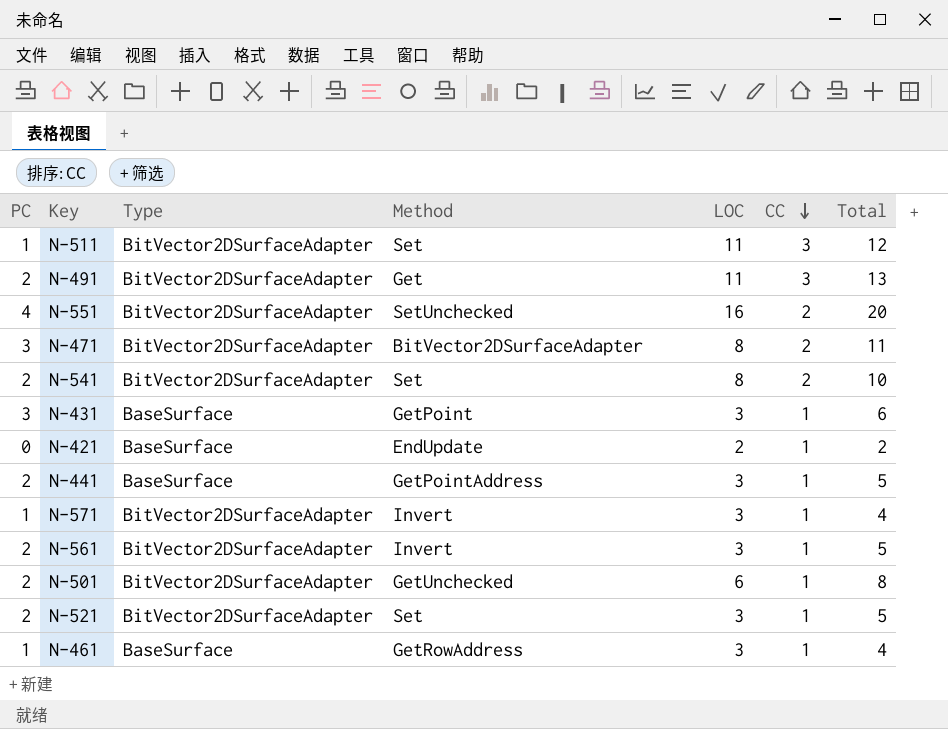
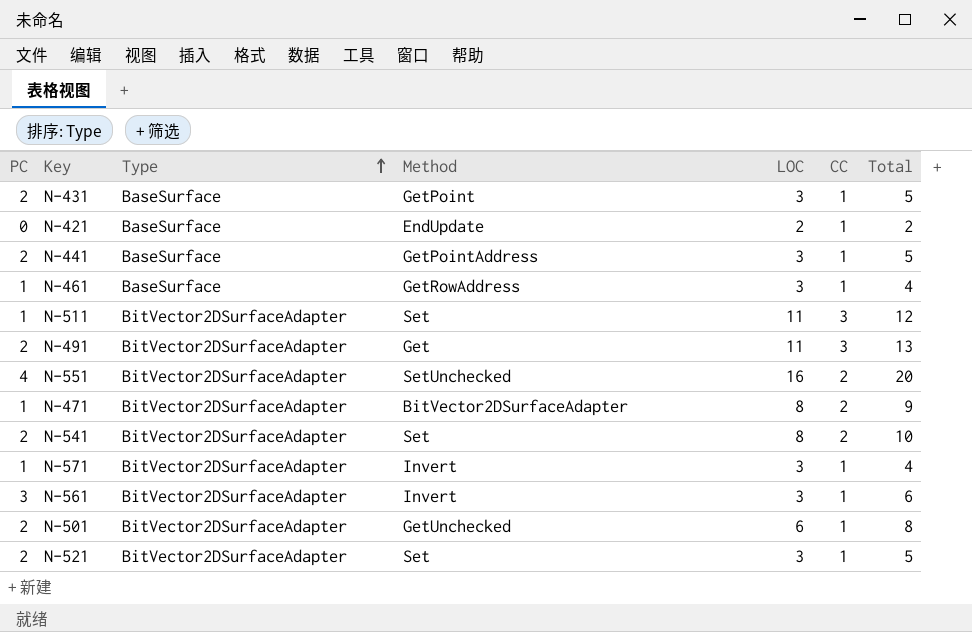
row order: CC descending -> Type ascending
N-431 | PC: 3 -> 2
N-431 | Total: 6 -> 5
N-471 | PC: 3 -> 1
N-471 | Total: 11 -> 9
N-561 | PC: 2 -> 3
N-561 | Total: 5 -> 6

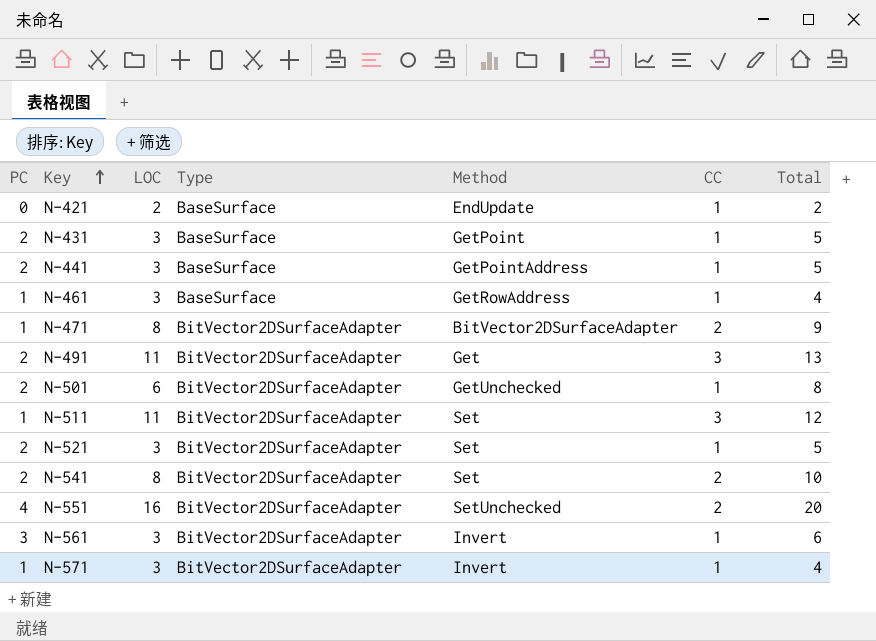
row order: Type ascending -> Key ascending
column LOC | position: 5 -> 3

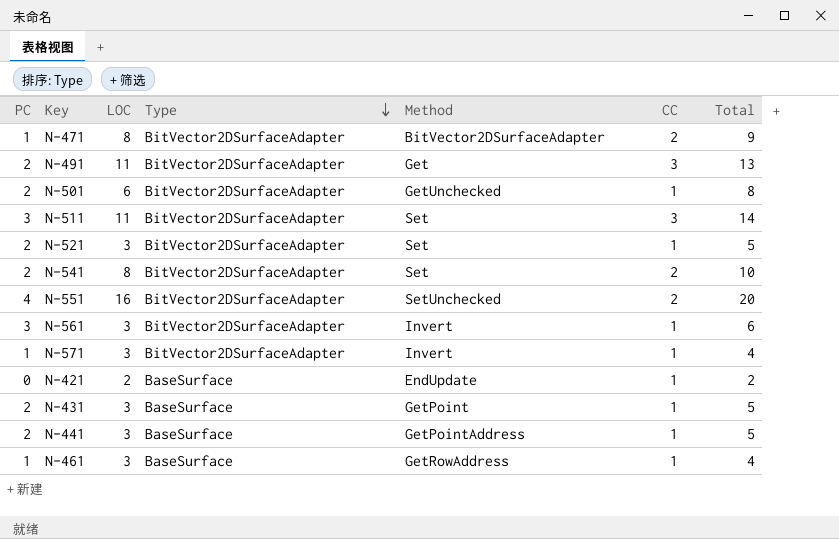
row order: Key ascending -> Type descending
N-511 | PC: 1 -> 3
N-511 | Total: 12 -> 14

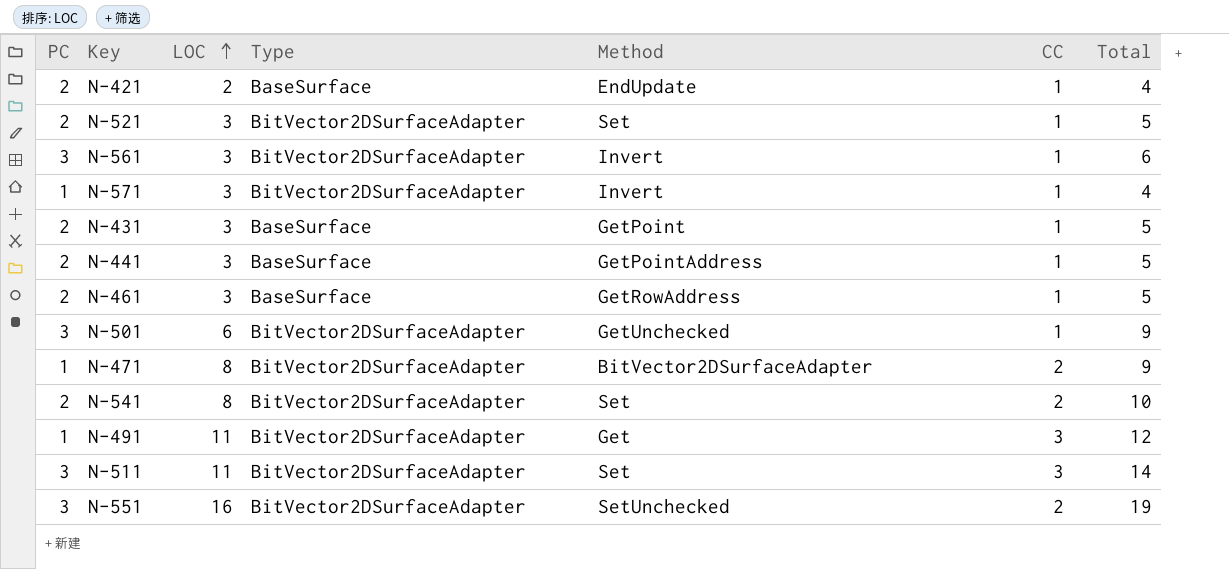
row order: Type descending -> LOC ascending
N-421 | PC: 0 -> 2
N-421 | Total: 2 -> 4
N-461 | PC: 1 -> 2
N-461 | Total: 4 -> 5
N-501 | PC: 2 -> 3
N-501 | Total: 8 -> 9
N-491 | PC: 2 -> 1
N-491 | Total: 13 -> 12
N-551 | PC: 4 -> 3
N-551 | Total: 20 -> 19

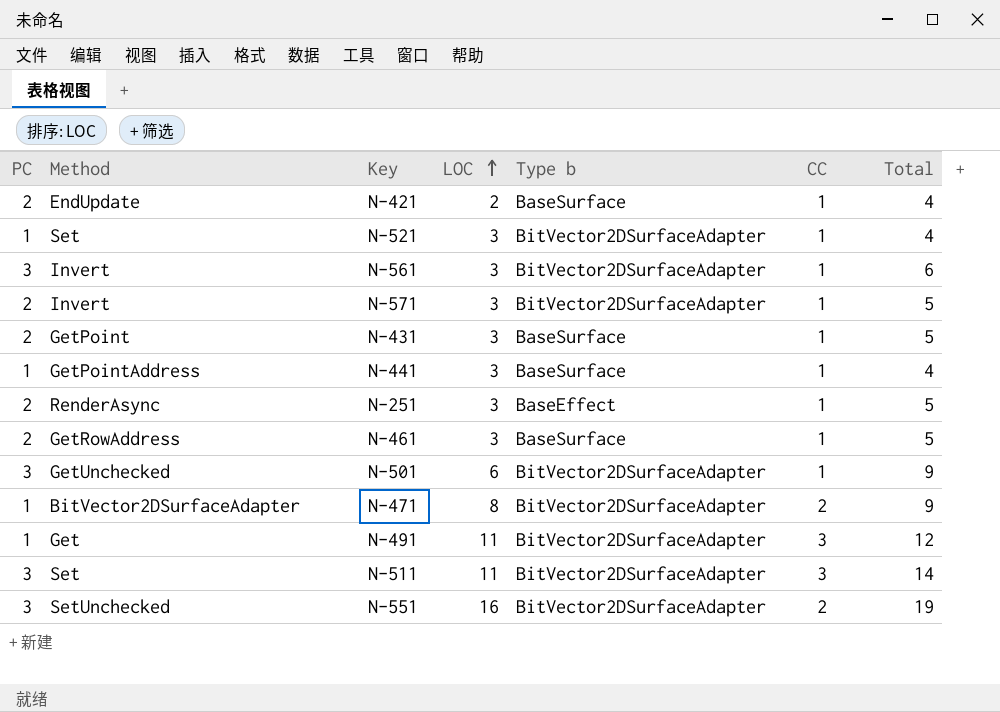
column Method | position: 5 -> 2
column name: Type -> Type b
row N-541: 2 | 8 | BitVector2DSurfaceAdapter | Set | 2 | 10 -> none
N-521 | PC: 2 -> 1
N-521 | Total: 5 -> 4
N-571 | PC: 1 -> 2
N-571 | Total: 4 -> 5
N-441 | PC: 2 -> 1
N-441 | Total: 5 -> 4
row N-251: none -> 2 | RenderAsync | 3 | BaseEffect | 1 | 5

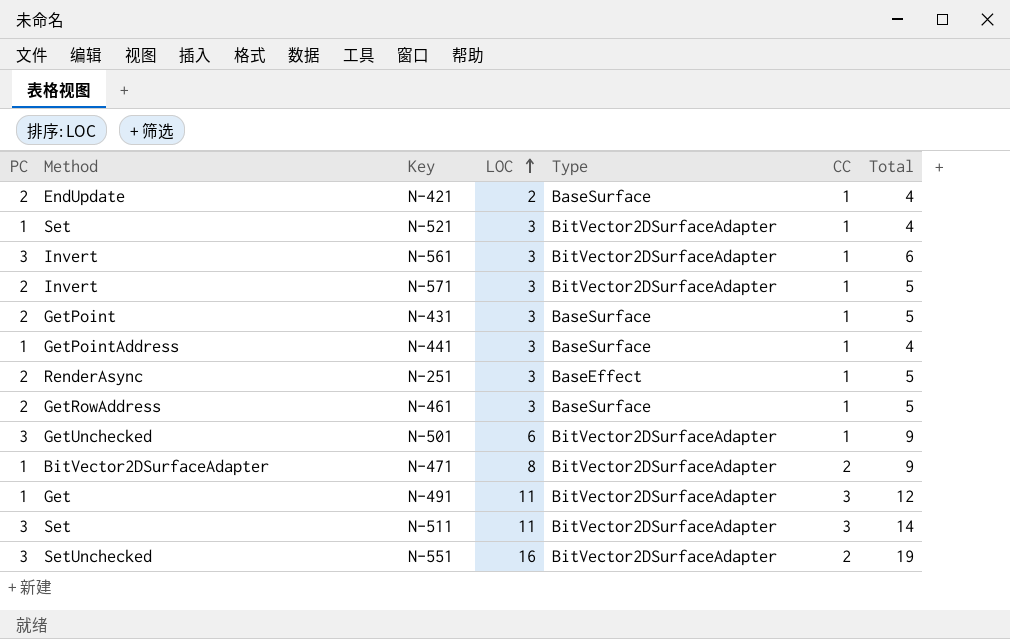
column name: Type b -> Type

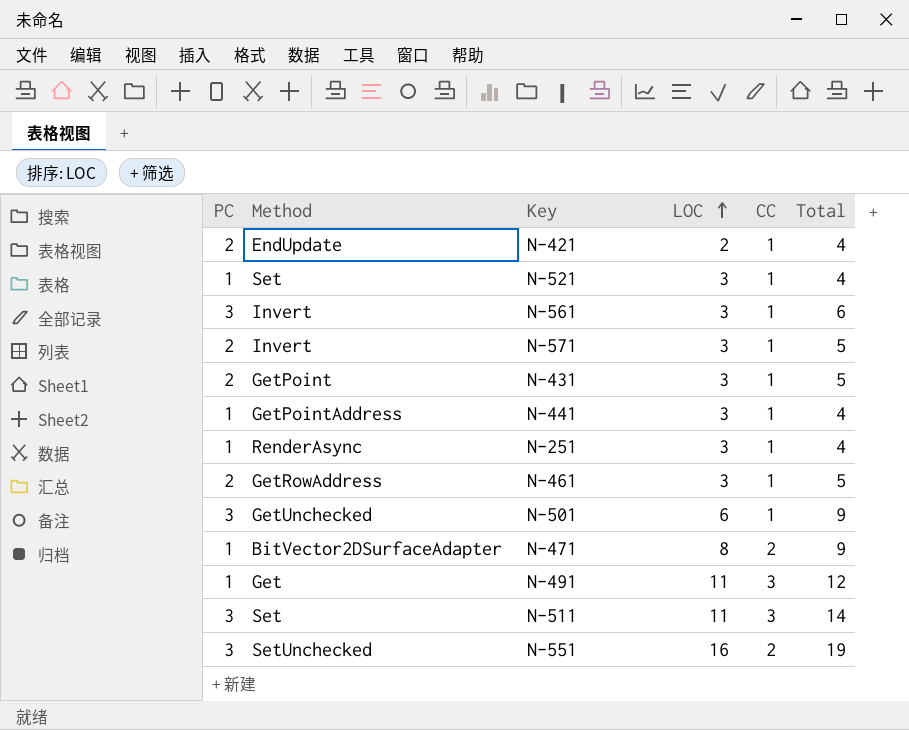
column Type | position: 5 -> none
N-251 | PC: 2 -> 1
N-251 | Total: 5 -> 4

